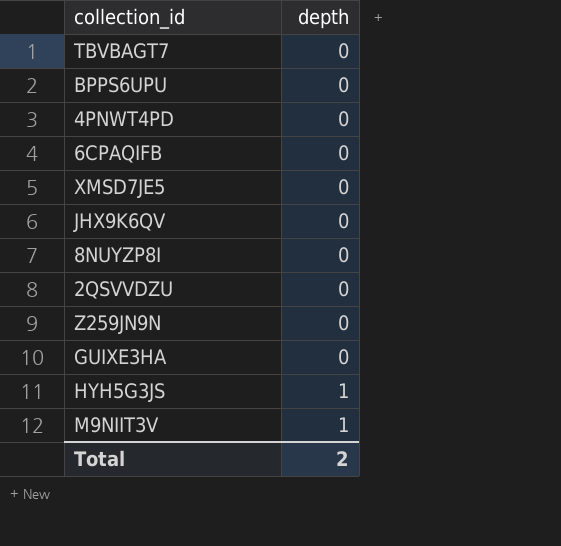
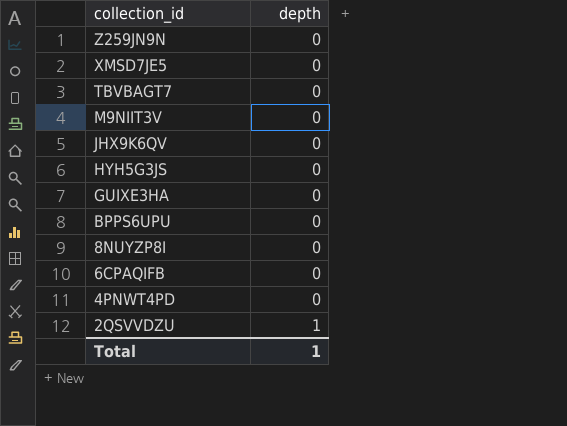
row order: depth ascending -> collection_id descending
M9NIIT3V | depth: 1 -> 0
HYH5G3JS | depth: 1 -> 0
2QSVVDZU | depth: 0 -> 1
Total | depth: 2 -> 1

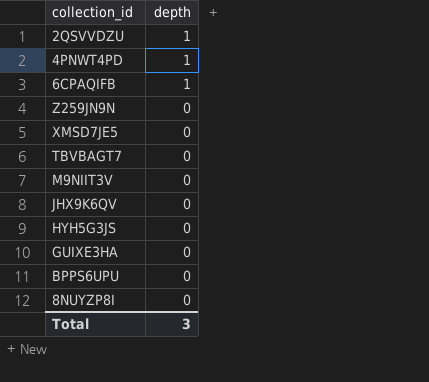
row order: collection_id descending -> depth descending
4PNWT4PD | depth: 0 -> 1
6CPAQIFB | depth: 0 -> 1
Total | depth: 1 -> 3

